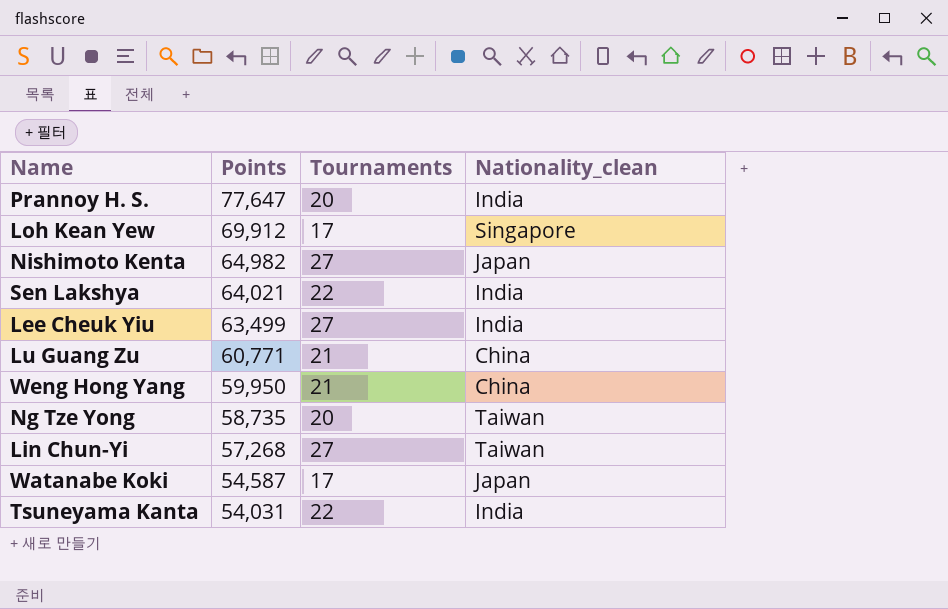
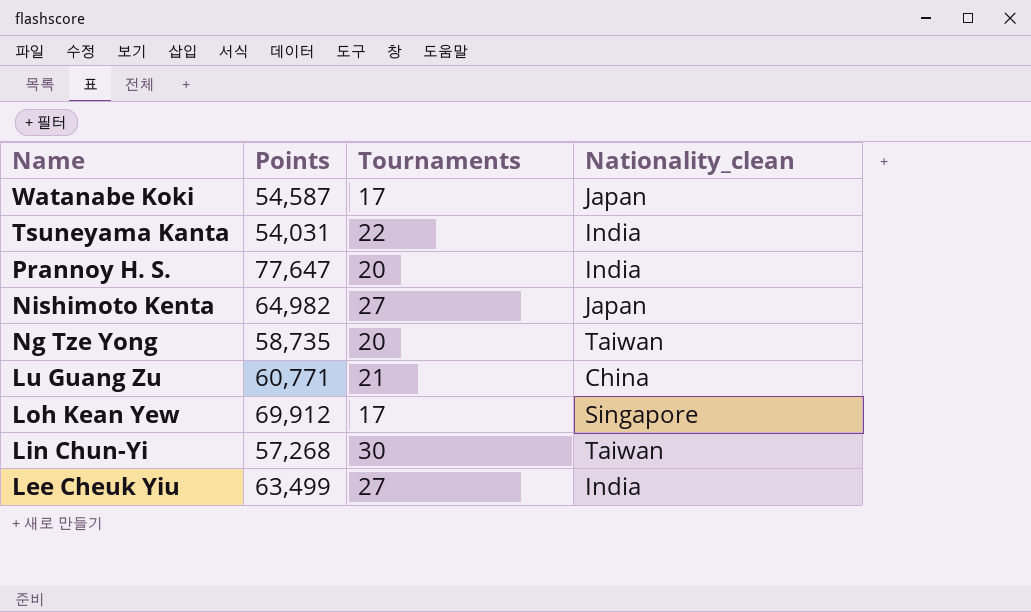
row order: Points descending -> Name descending
row Sen Lakshya: 64,021 | 22 | India -> none
row Weng Hong Yang: 59,950 | 21 | China -> none
Lin Chun-Yi | Tournaments: 27 -> 30

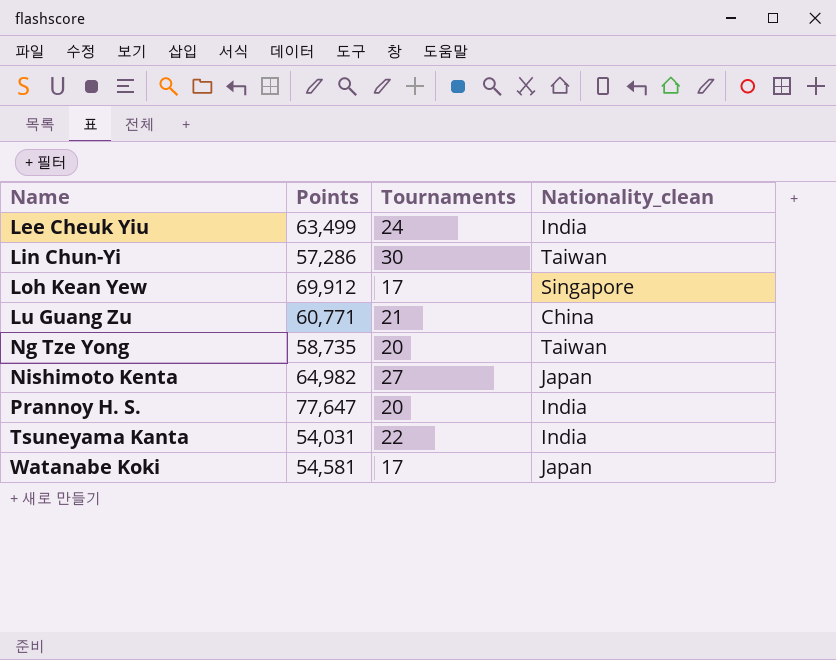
row order: Name descending -> Name ascending
Lee Cheuk Yiu | Tournaments: 27 -> 24
Lin Chun-Yi | Points: 57,268 -> 57,286
Watanabe Koki | Points: 54,587 -> 54,581

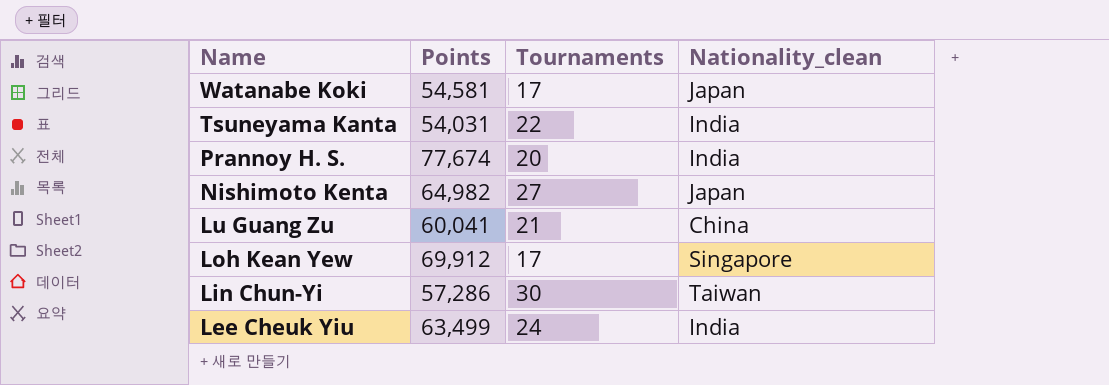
row order: Name ascending -> Name descending
row Ng Tze Yong: 58,735 | 20 | Taiwan -> none
Prannoy H. S. | Points: 77,647 -> 77,674
Lu Guang Zu | Points: 60,771 -> 60,041

